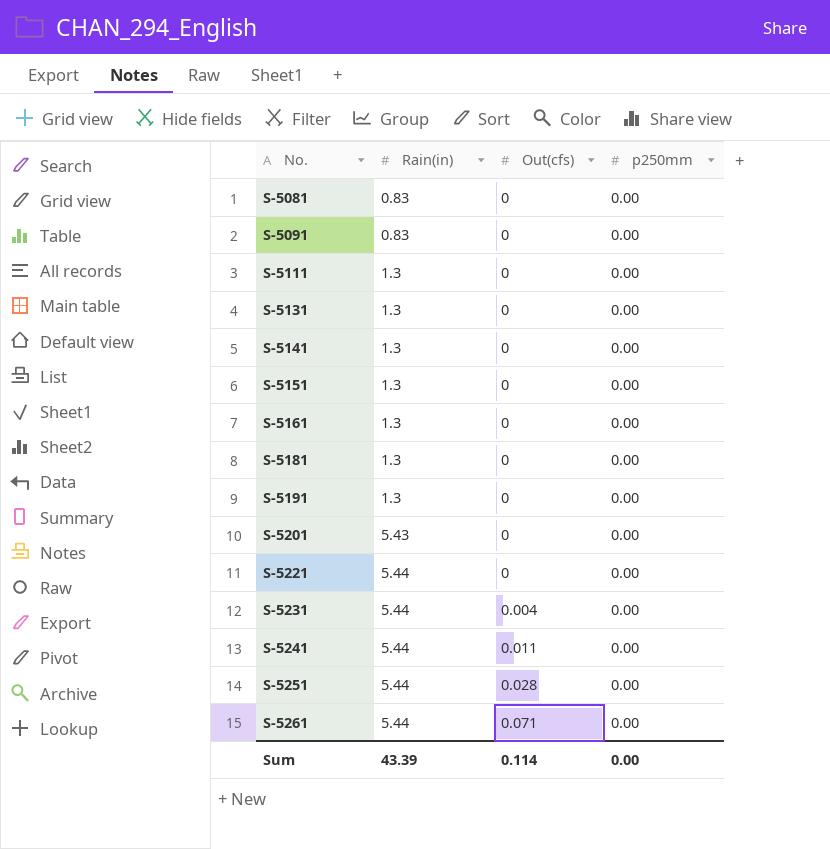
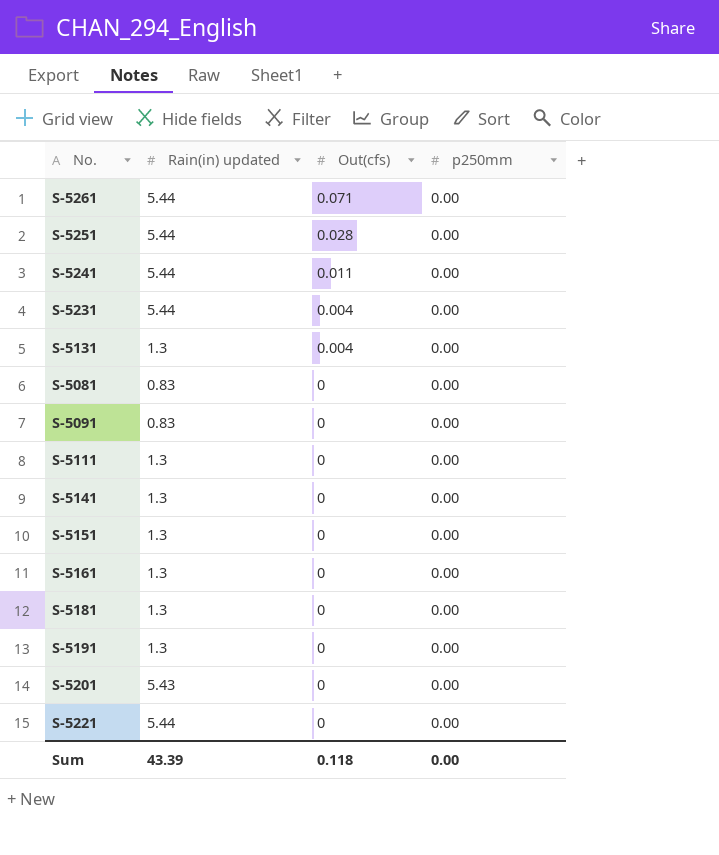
row order: No. ascending -> Out(cfs) descending
column name: Rain(in) -> Rain(in) updated
S-5131 | Out(cfs): 0 -> 0.004
Sum | Out(cfs): 0.114 -> 0.118

